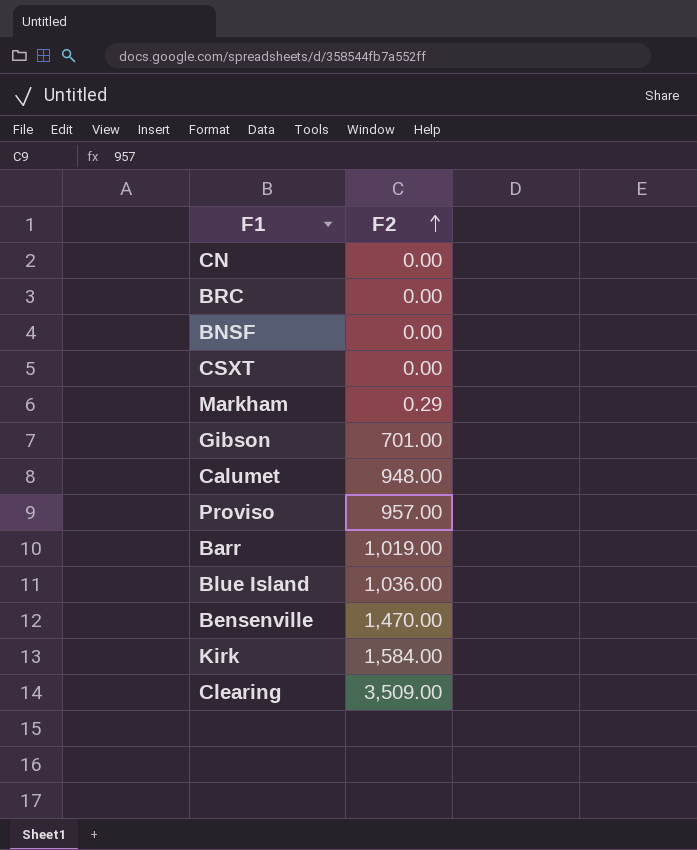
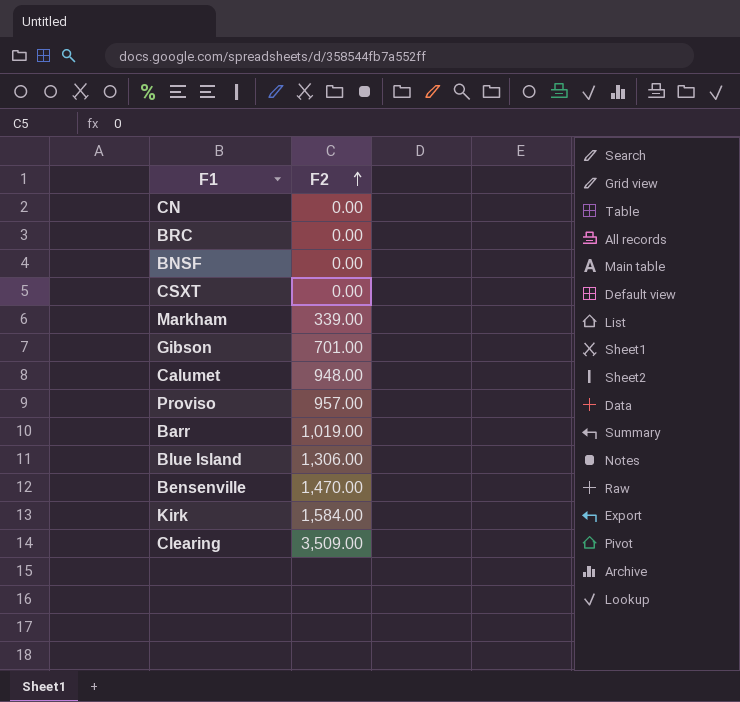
Markham | F2: 0.29 -> 339.00
Blue Island | F2: 1,036.00 -> 1,306.00

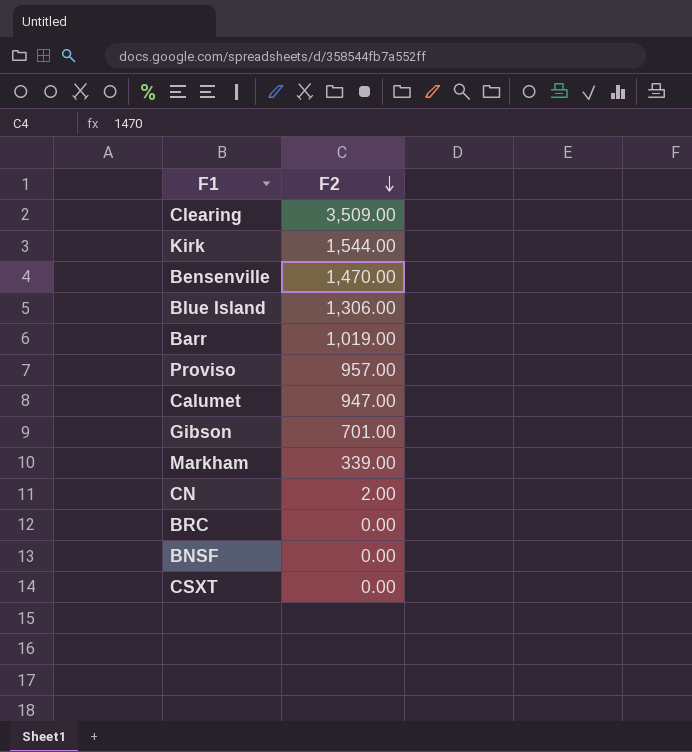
row order: F2 ascending -> F2 descending
Kirk | F2: 1,584.00 -> 1,544.00
Calumet | F2: 948.00 -> 947.00
CN | F2: 0.00 -> 2.00

